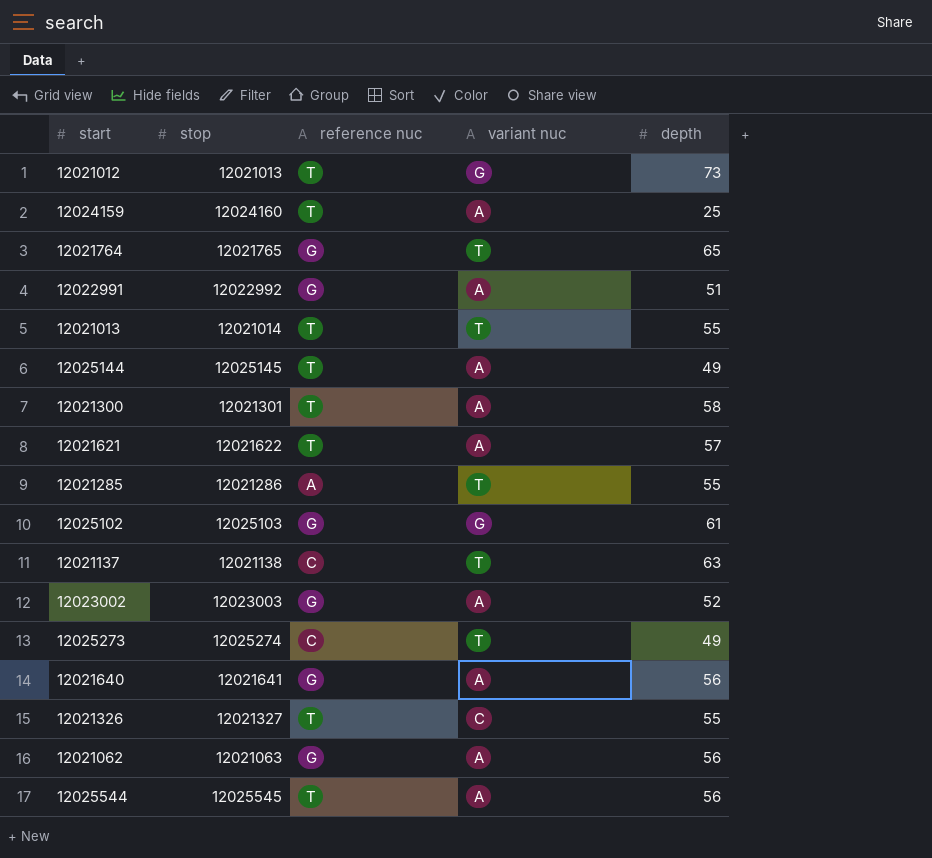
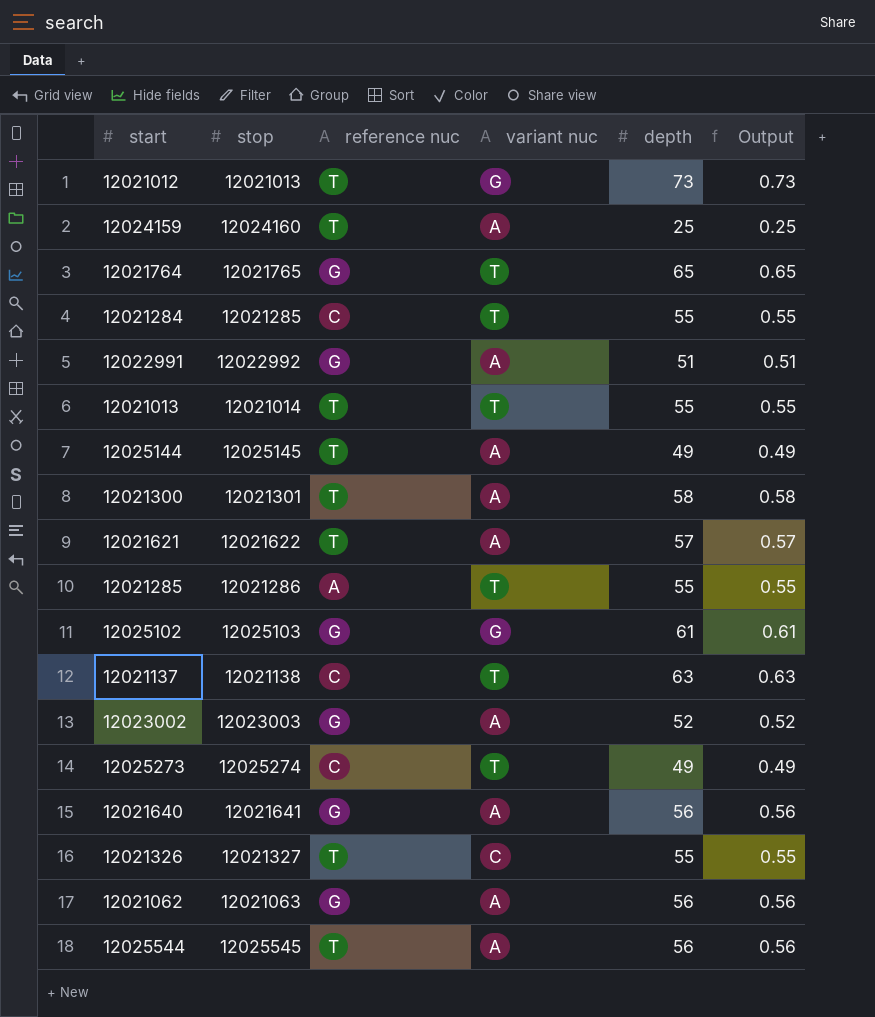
column Output | formula: none -> [depth] * 0.01
row 12021284: none -> 12021285 | C | T | 55 | 0.55

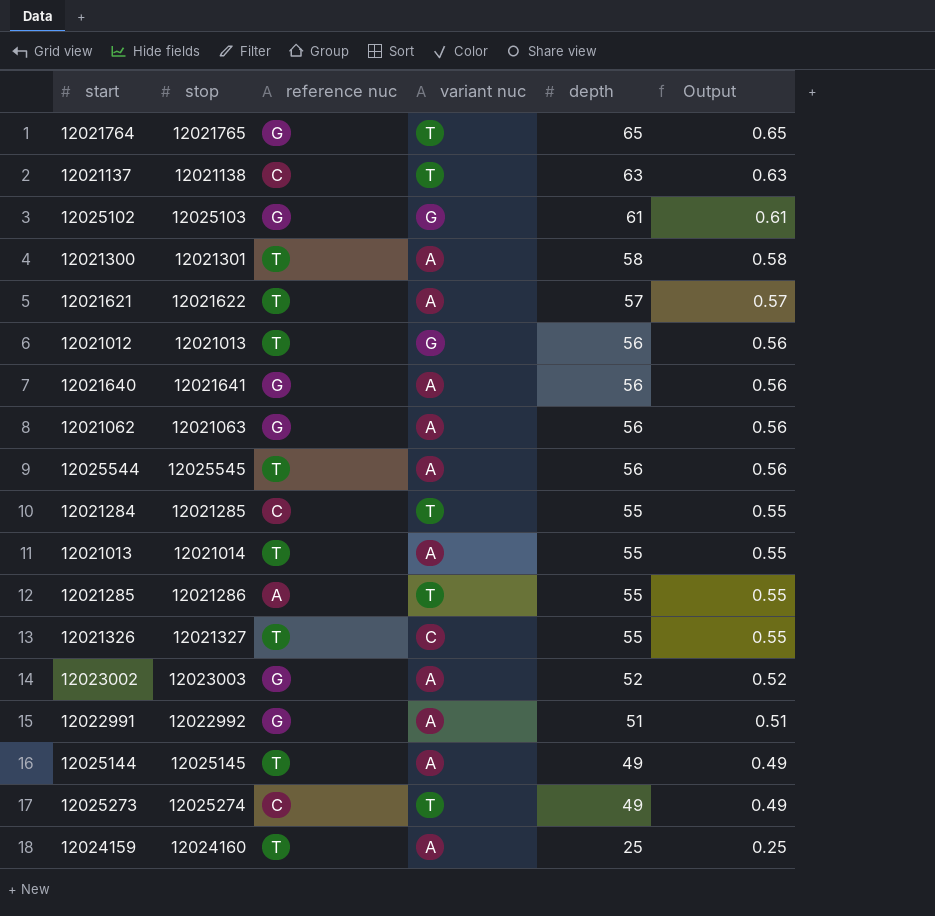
row order: none -> depth descending
12021012 | depth: 73 -> 56
12021012 | Output: 0.73 -> 0.56
12021013 | variant nuc: T -> A

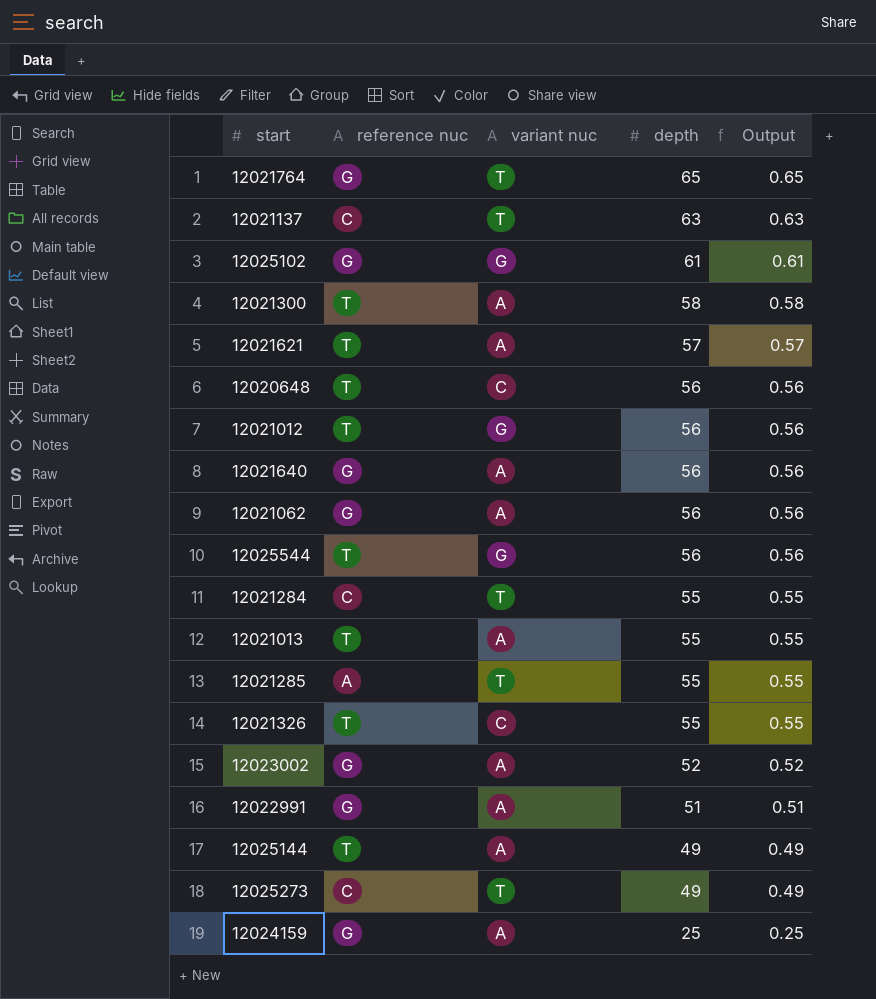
column stop | position: 2 -> none
row 12020648: none -> T | C | 56 | 0.56
12025544 | variant nuc: A -> G
12024159 | reference nuc: T -> G

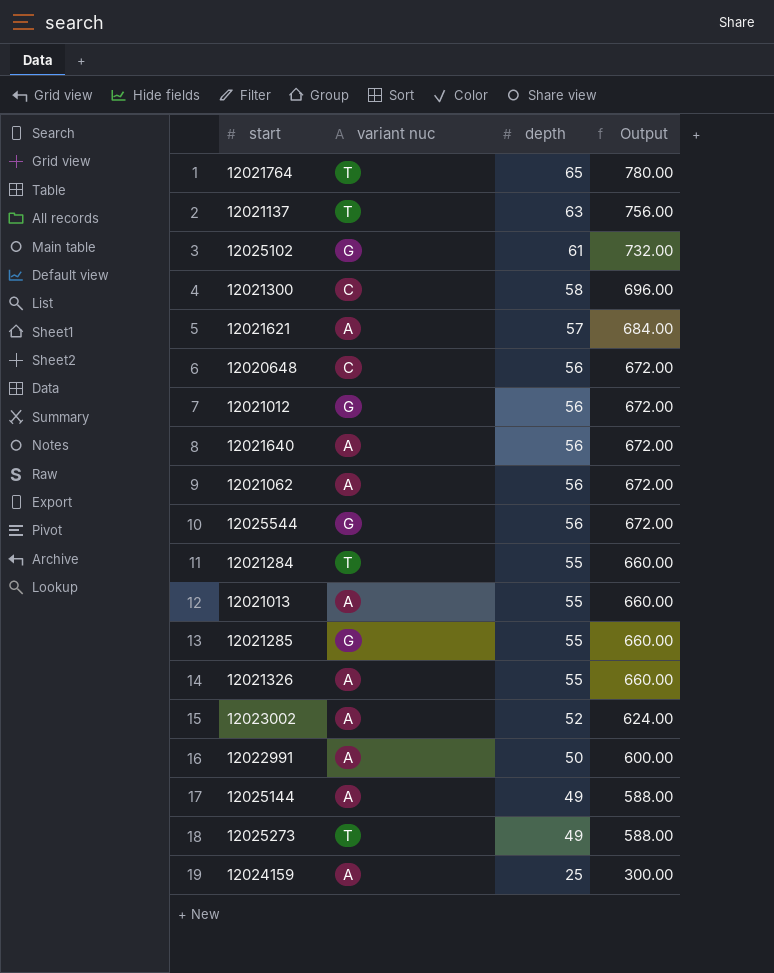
column reference nuc | position: 2 -> none
column Output | formula: [depth] * 0.01 -> [depth] * 12
12021300 | variant nuc: A -> C
12021285 | variant nuc: T -> G
12021326 | variant nuc: C -> A
12022991 | depth: 51 -> 50

